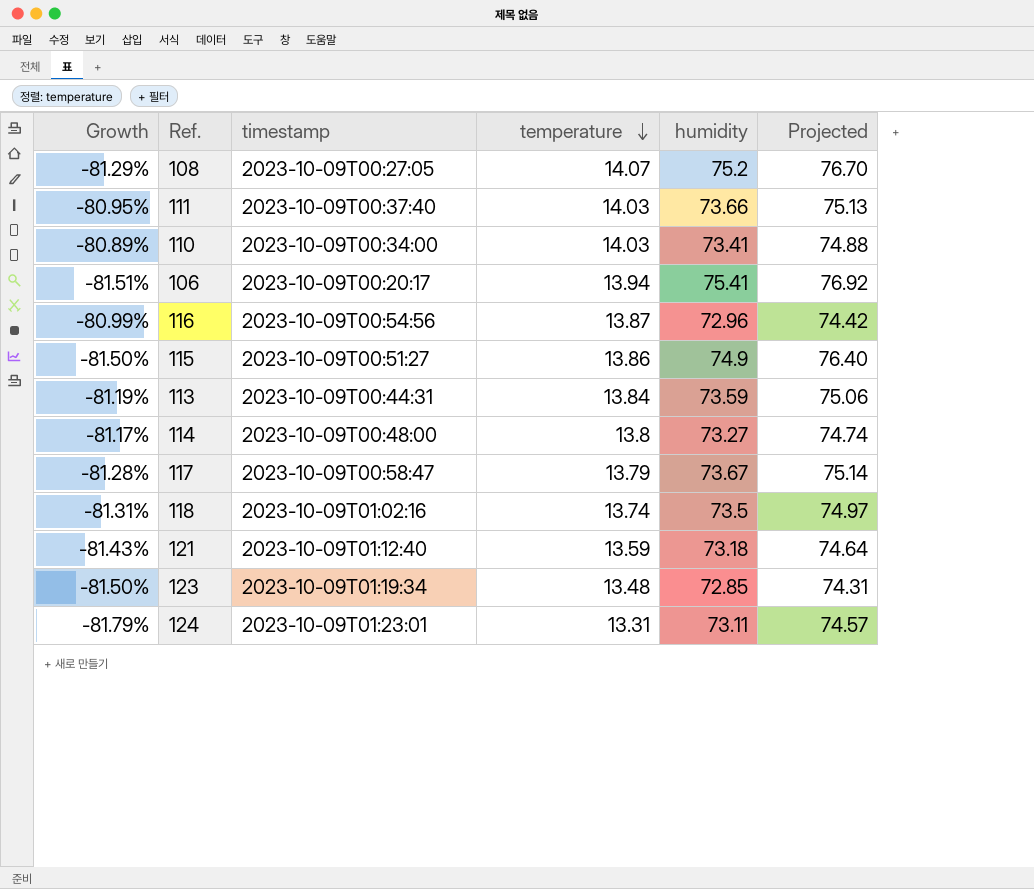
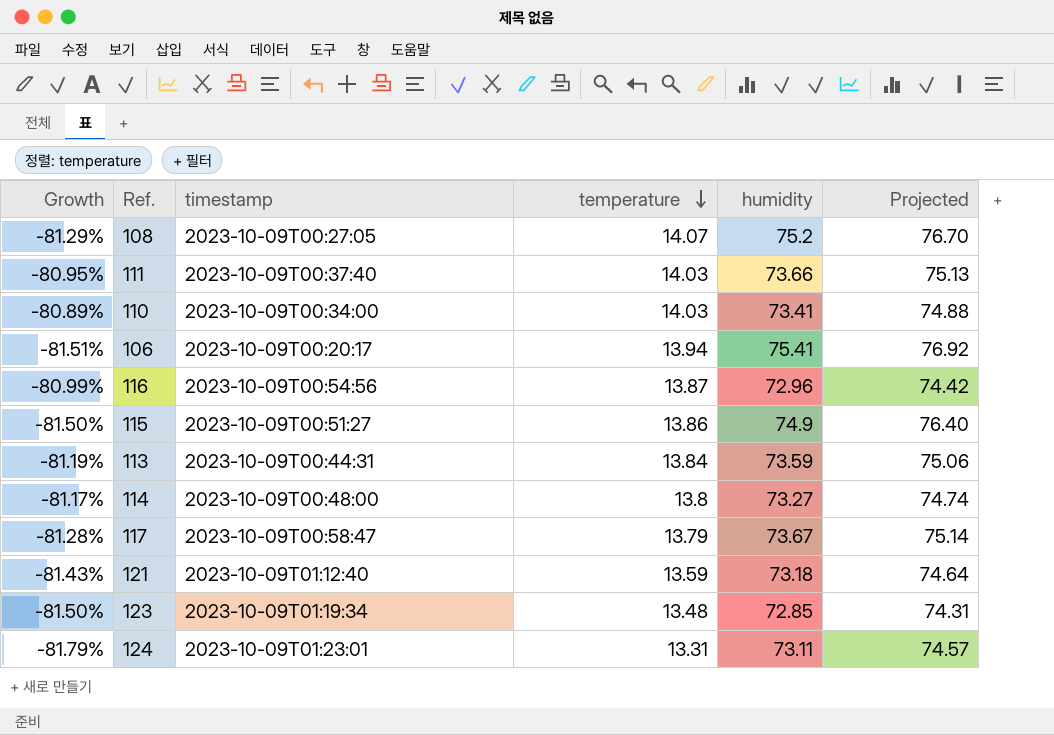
row 118: -81.31% | 2023-10-09T01:02:16 | 13.74 | 73.5 | 74.97 -> none

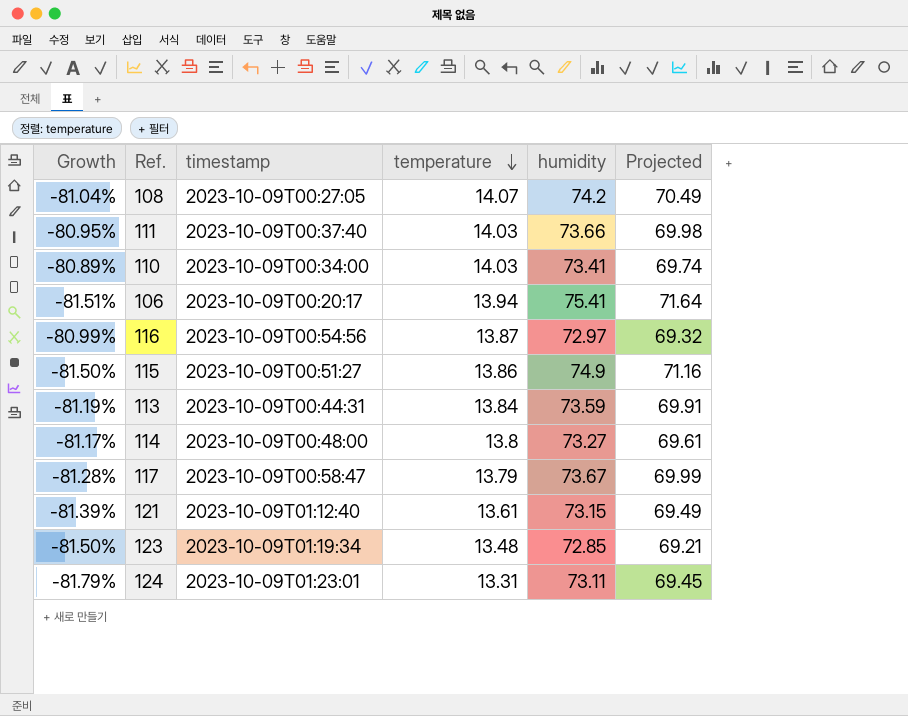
column Projected | formula: [humidity] * 1.02 -> [humidity] * 0.95
108 | Growth: -81.29% -> -81.04%
108 | humidity: 75.2 -> 74.2
116 | humidity: 72.96 -> 72.97
121 | Growth: -81.43% -> -81.39%
121 | temperature: 13.59 -> 13.61
121 | humidity: 73.18 -> 73.15

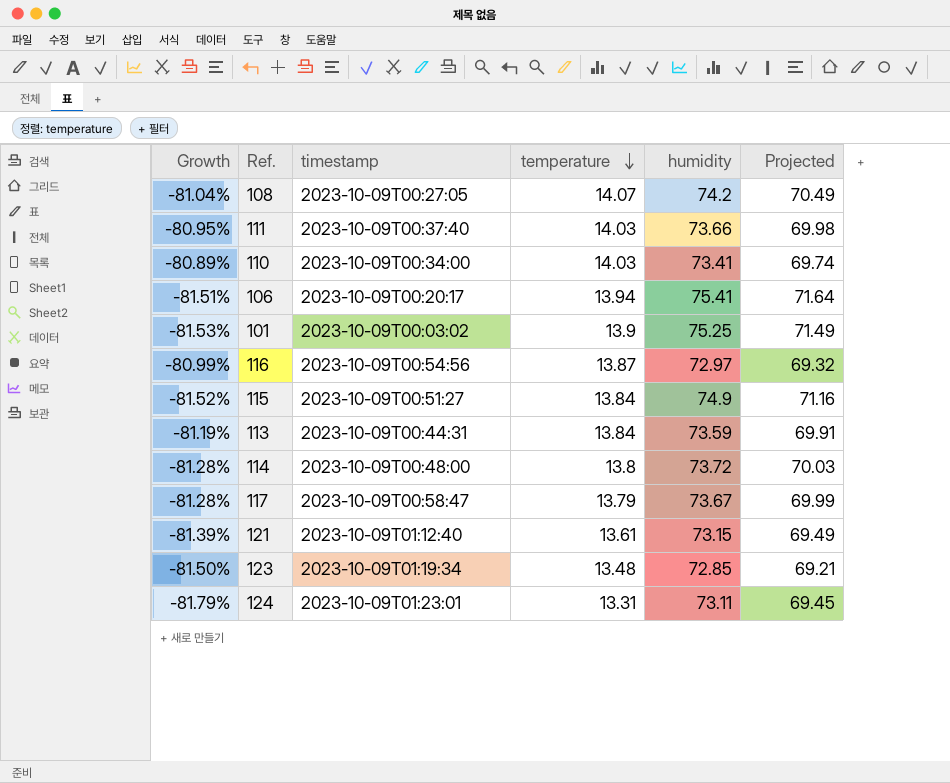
row 101: none -> -81.53% | 2023-10-09T00:03:02 | 13.9 | 75.25 | 71.49
115 | Growth: -81.50% -> -81.52%
115 | temperature: 13.86 -> 13.84
114 | Growth: -81.17% -> -81.28%
114 | humidity: 73.27 -> 73.72
114 | Projected: 69.61 -> 70.03

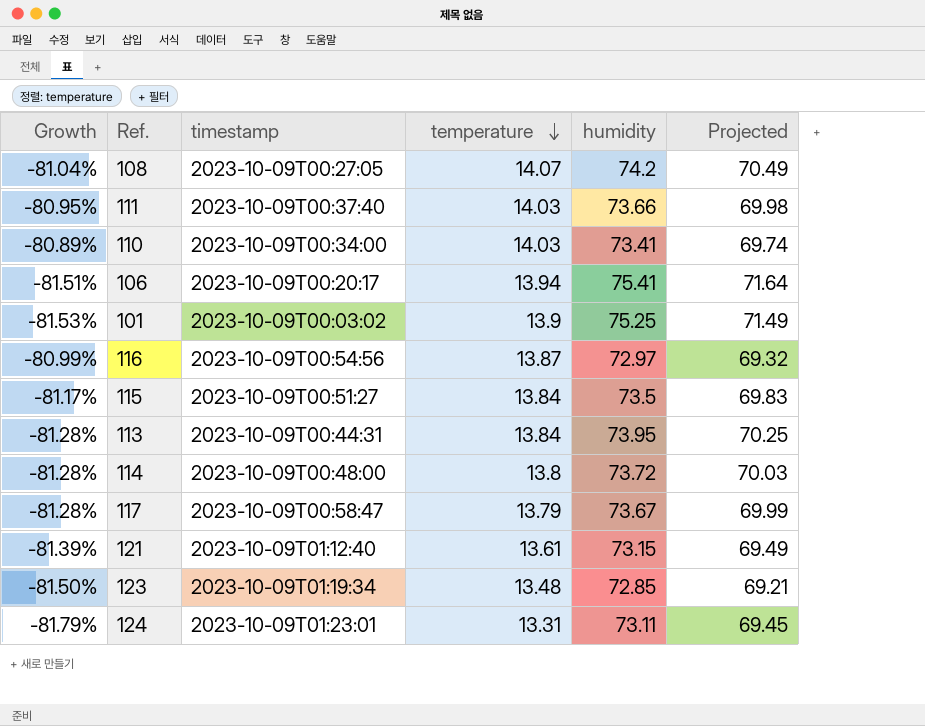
115 | Growth: -81.52% -> -81.17%
115 | humidity: 74.9 -> 73.5
115 | Projected: 71.16 -> 69.83
113 | Growth: -81.19% -> -81.28%
113 | humidity: 73.59 -> 73.95
113 | Projected: 69.91 -> 70.25

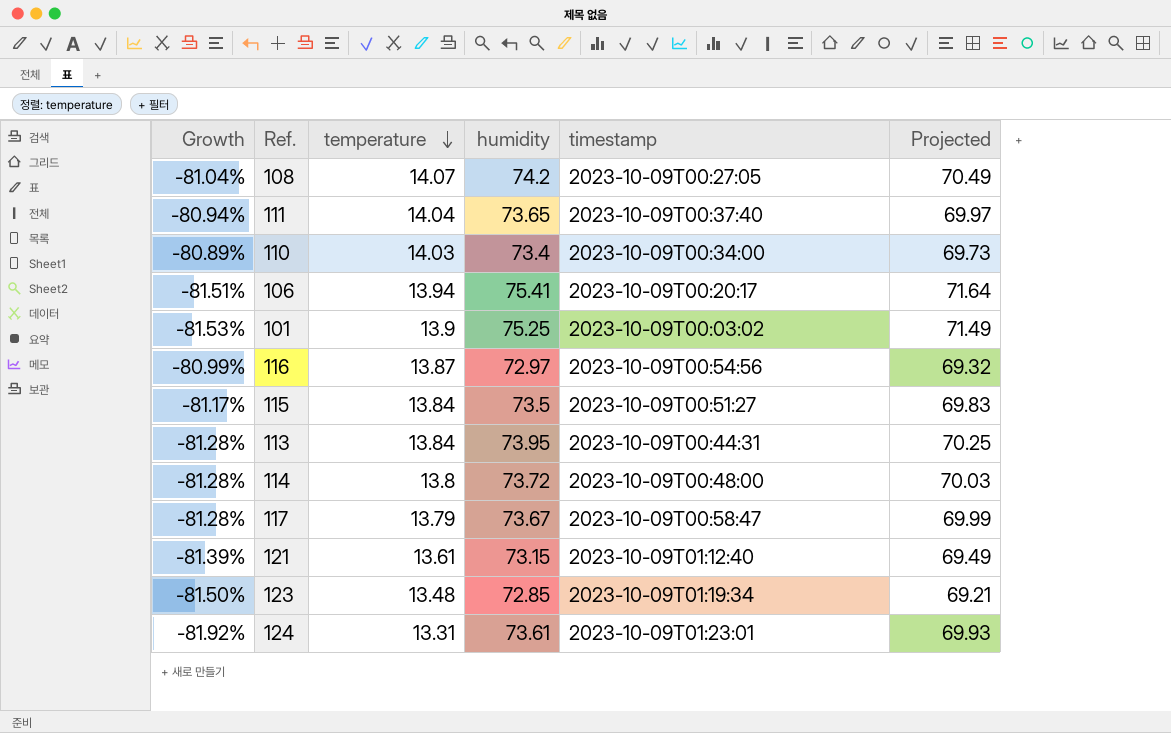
column timestamp | position: 3 -> 5
111 | Growth: -80.95% -> -80.94%
111 | temperature: 14.03 -> 14.04
111 | humidity: 73.66 -> 73.65
111 | Projected: 69.98 -> 69.97
110 | humidity: 73.41 -> 73.4
110 | Projected: 69.74 -> 69.73
124 | Growth: -81.79% -> -81.92%
124 | humidity: 73.11 -> 73.61
124 | Projected: 69.45 -> 69.93

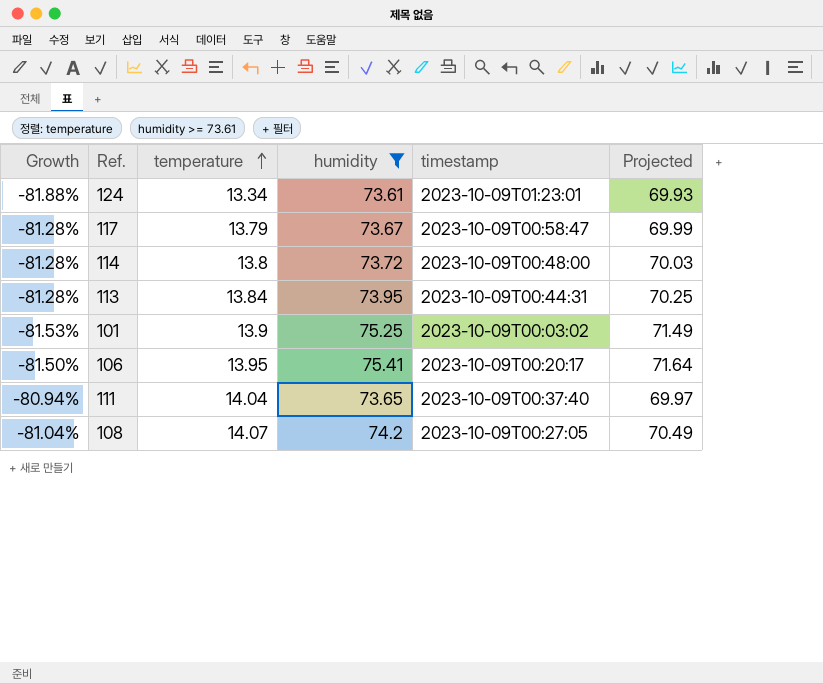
filter: none -> humidity >= 73.61
row order: temperature descending -> temperature ascending
124 | Growth: -81.92% -> -81.88%
124 | temperature: 13.31 -> 13.34
106 | Growth: -81.51% -> -81.50%
106 | temperature: 13.94 -> 13.95

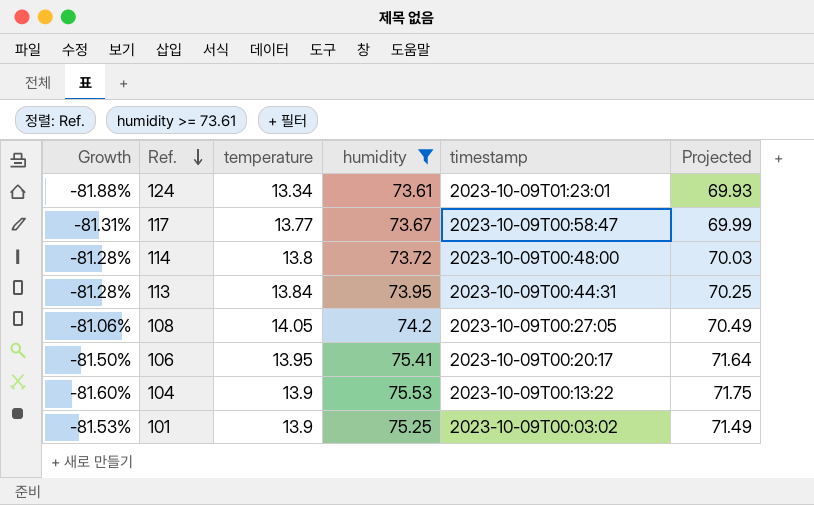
row order: temperature ascending -> Ref. descending
row 111: -80.94% | 14.04 | 73.65 | 2023-10-09T00:37:40 | 69.97 -> none
117 | Growth: -81.28% -> -81.31%
117 | temperature: 13.79 -> 13.77
108 | Growth: -81.04% -> -81.06%
108 | temperature: 14.07 -> 14.05
row 104: none -> -81.60% | 13.9 | 75.53 | 2023-10-09T00:13:22 | 71.75

